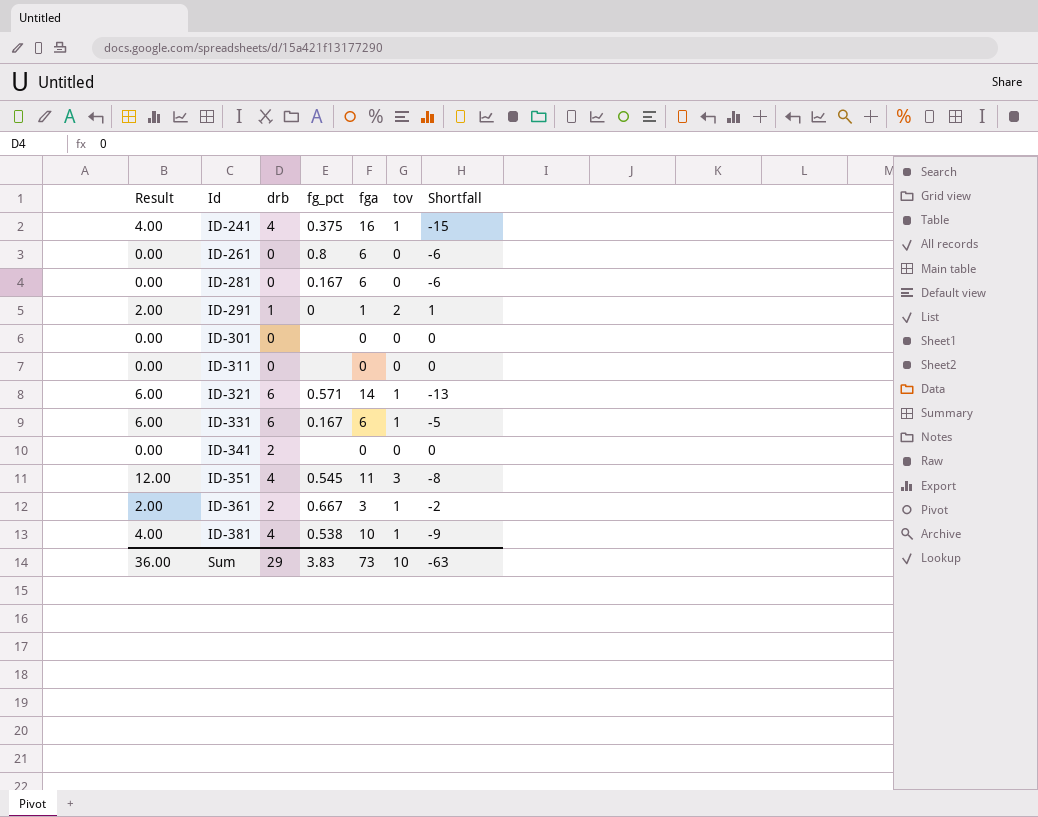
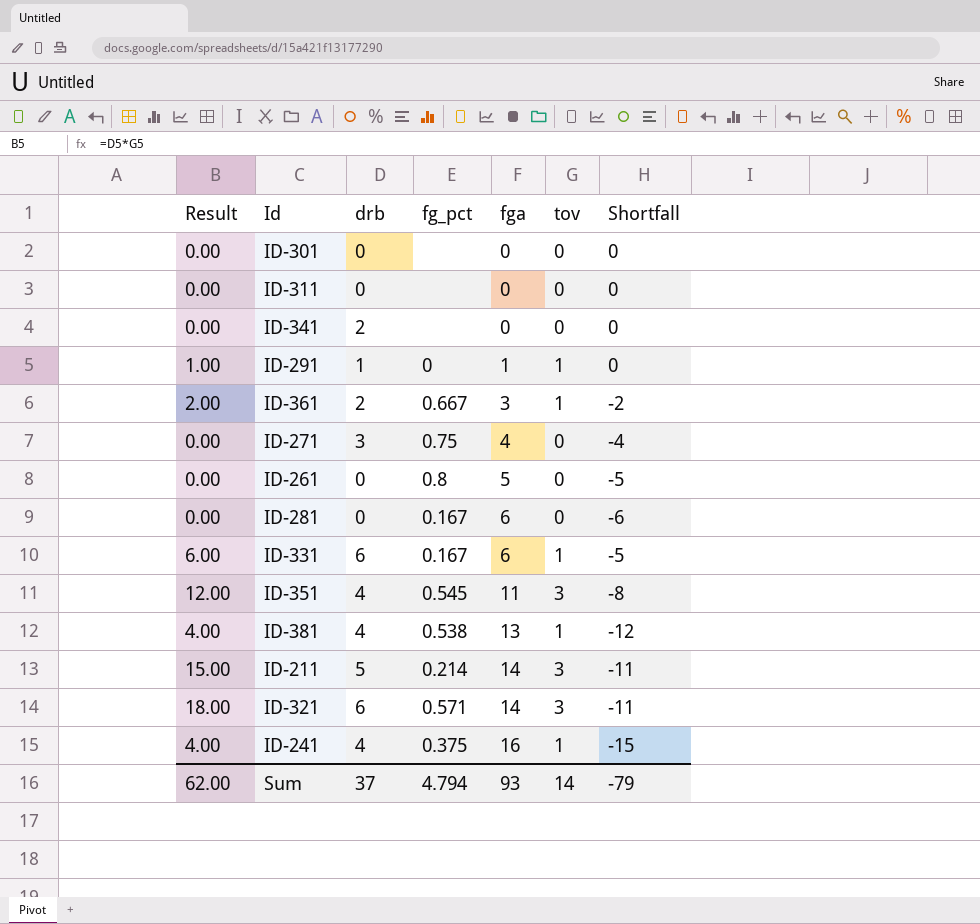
row order: Id ascending -> fga ascending
ID-291 | Result: 2.00 -> 1.00
ID-291 | tov: 2 -> 1
ID-291 | Shortfall: 1 -> 0
row ID-271: none -> 0.00 | 3 | 0.75 | 4 | 0 | -4
ID-261 | fga: 6 -> 5
ID-261 | Shortfall: -6 -> -5
ID-381 | fga: 10 -> 13
ID-381 | Shortfall: -9 -> -12
row ID-211: none -> 15.00 | 5 | 0.214 | 14 | 3 | -11
ID-321 | Result: 6.00 -> 18.00
ID-321 | tov: 1 -> 3
ID-321 | Shortfall: -13 -> -11
Sum | Result: 36.00 -> 62.00
Sum | drb: 29 -> 37
Sum | fg_pct: 3.83 -> 4.794
Sum | fga: 73 -> 93
Sum | tov: 10 -> 14
Sum | Shortfall: -63 -> -79

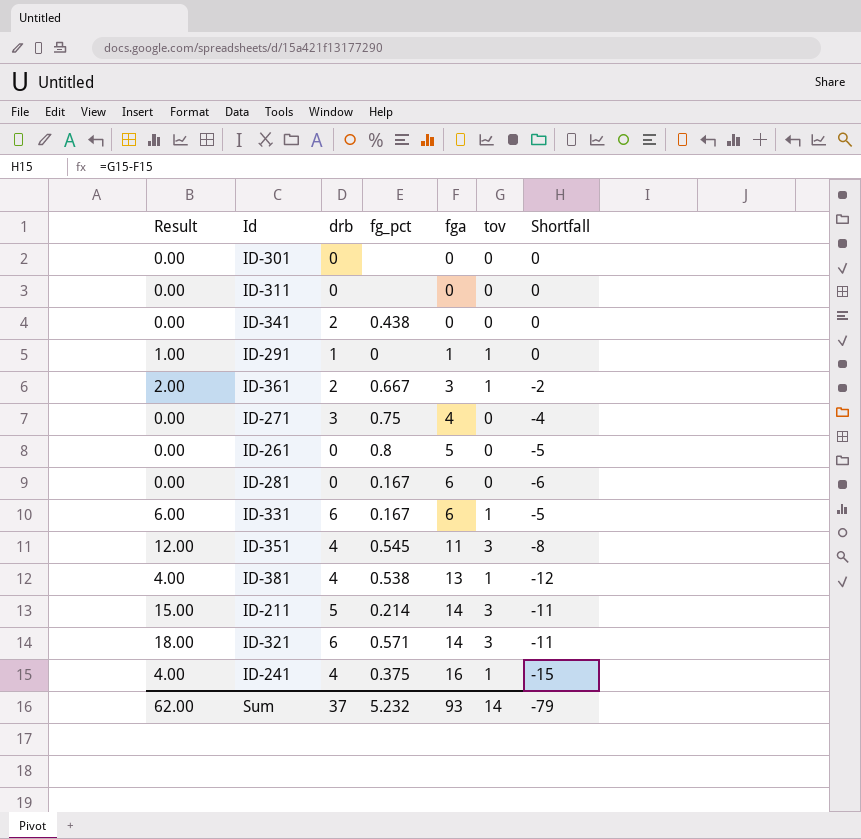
ID-341 | fg_pct: none -> 0.438
Sum | fg_pct: 4.794 -> 5.232

